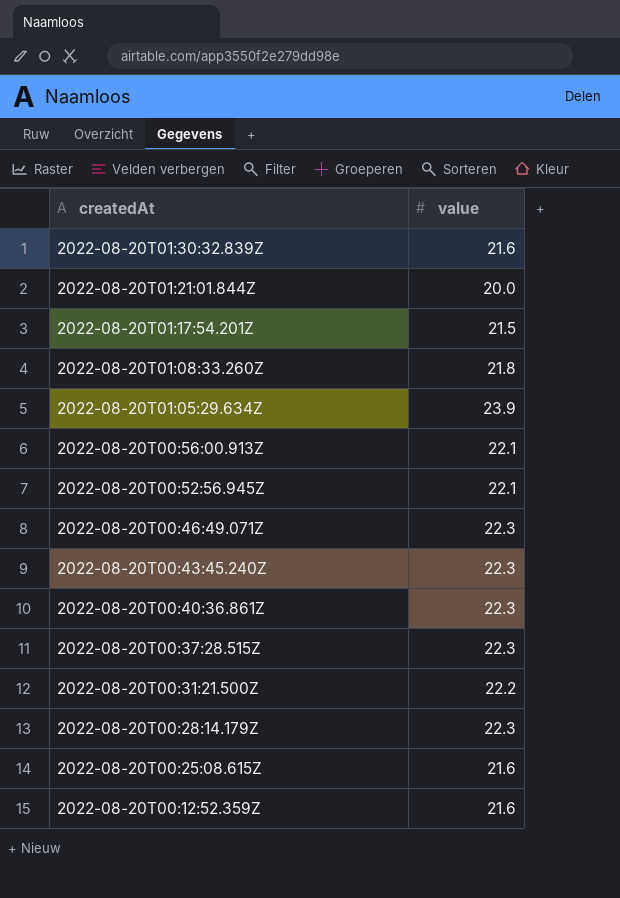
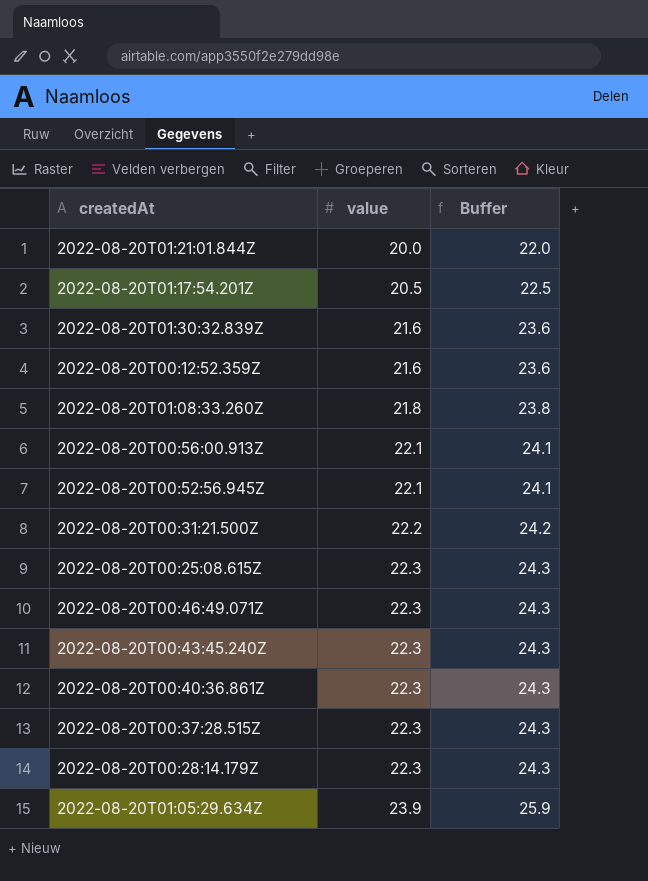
row order: createdAt descending -> value ascending
column Buffer | formula: none -> [value] + 2
2022-08-20T01:17:54.201Z | value: 21.5 -> 20.5
2022-08-20T00:25:08.615Z | value: 21.6 -> 22.3

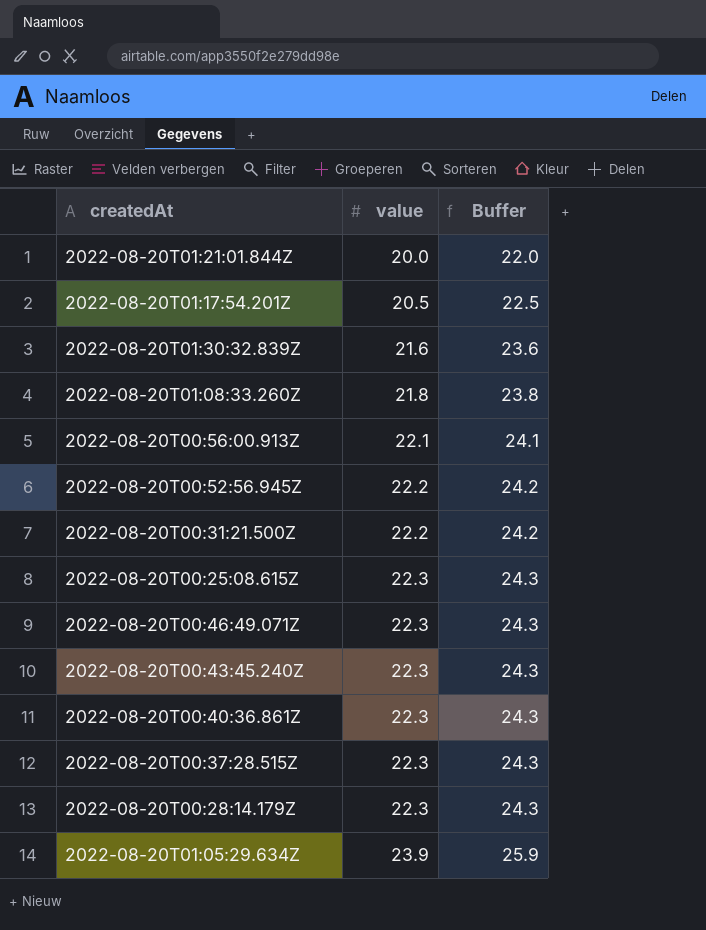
row 2022-08-20T00:12:52.359Z: 21.6 | 23.6 -> none
2022-08-20T00:52:56.945Z | value: 22.1 -> 22.2
2022-08-20T00:52:56.945Z | Buffer: 24.1 -> 24.2

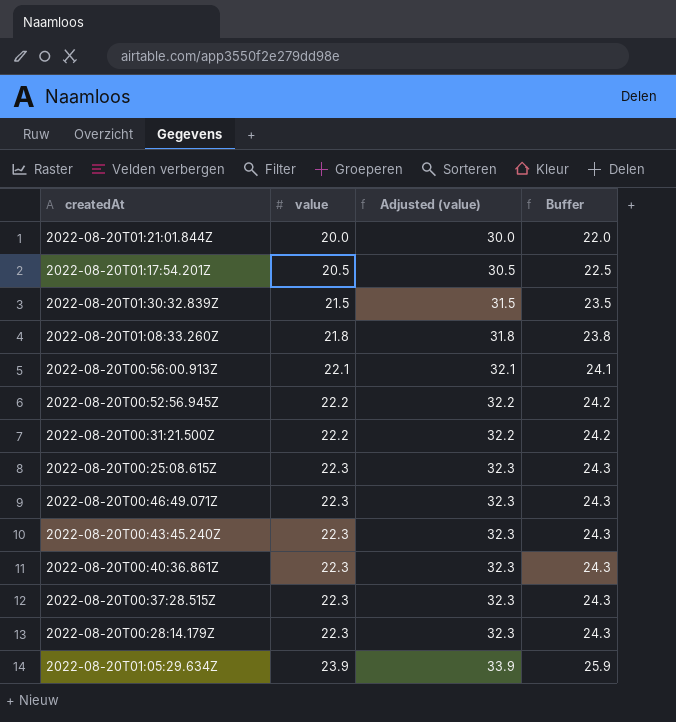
column Adjusted (value) | formula: none -> [value] + 10
2022-08-20T01:30:32.839Z | value: 21.6 -> 21.5
2022-08-20T01:30:32.839Z | Buffer: 23.6 -> 23.5

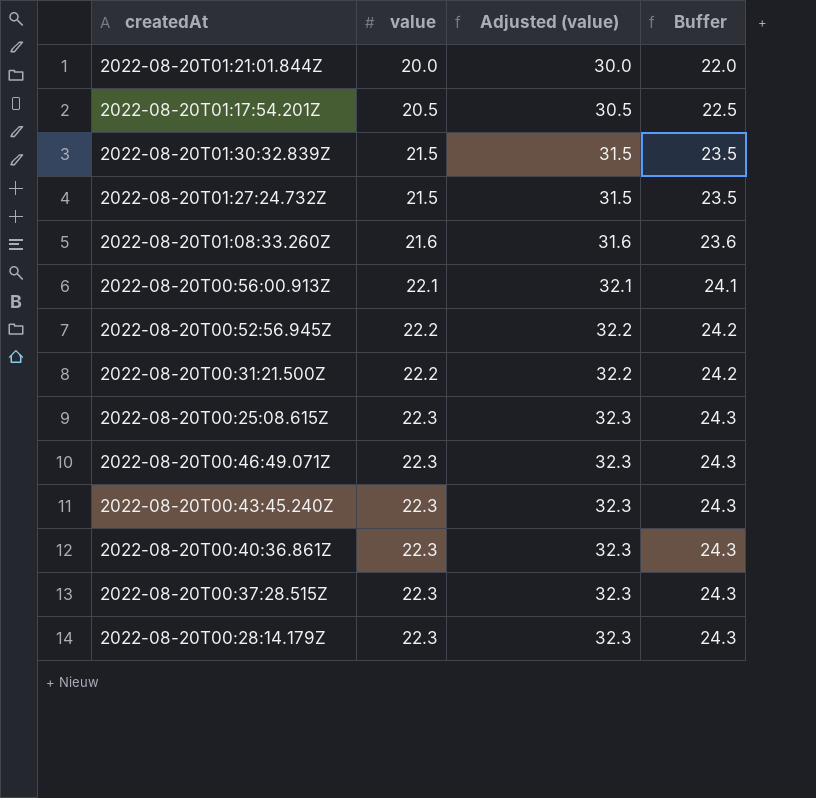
row 2022-08-20T01:05:29.634Z: 23.9 | 33.9 | 25.9 -> none
row 2022-08-20T01:27:24.732Z: none -> 21.5 | 31.5 | 23.5
2022-08-20T01:08:33.260Z | value: 21.8 -> 21.6
2022-08-20T01:08:33.260Z | Adjusted (value): 31.8 -> 31.6
2022-08-20T01:08:33.260Z | Buffer: 23.8 -> 23.6

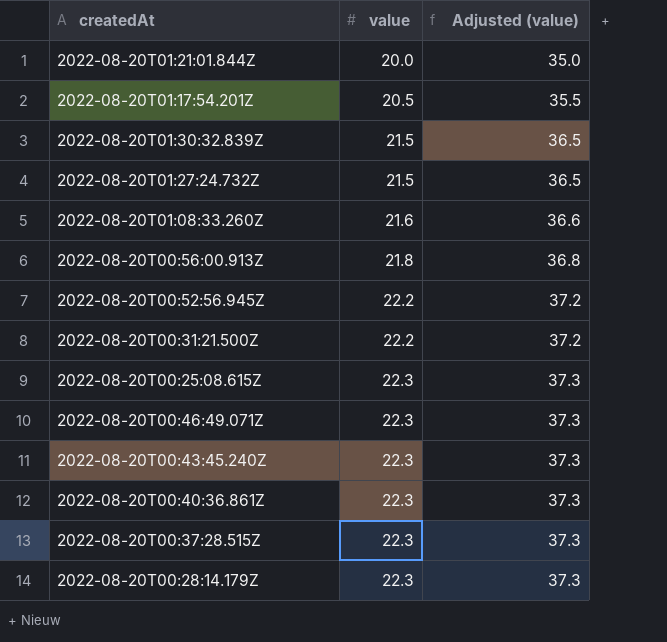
column Buffer | formula: [value] + 2 -> none
column Adjusted (value) | formula: [value] + 10 -> [value] + 15
2022-08-20T00:56:00.913Z | value: 22.1 -> 21.8

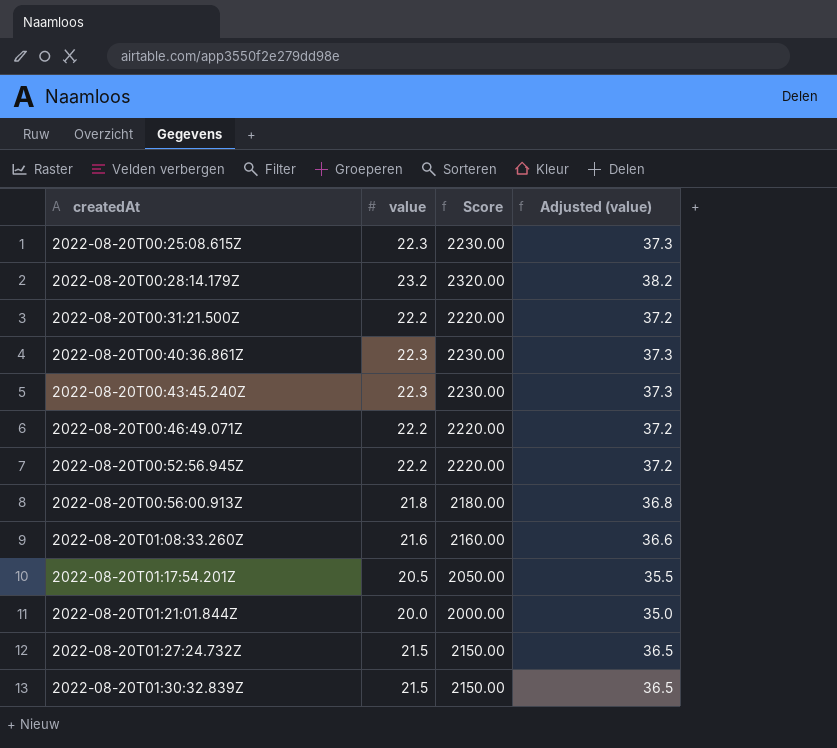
row order: value ascending -> createdAt ascending
column Score | formula: none -> [value] * 100
row 2022-08-20T00:37:28.515Z: 22.3 | 37.3 -> none
2022-08-20T00:28:14.179Z | value: 22.3 -> 23.2
2022-08-20T00:28:14.179Z | Adjusted (value): 37.3 -> 38.2
2022-08-20T00:46:49.071Z | value: 22.3 -> 22.2
2022-08-20T00:46:49.071Z | Adjusted (value): 37.3 -> 37.2

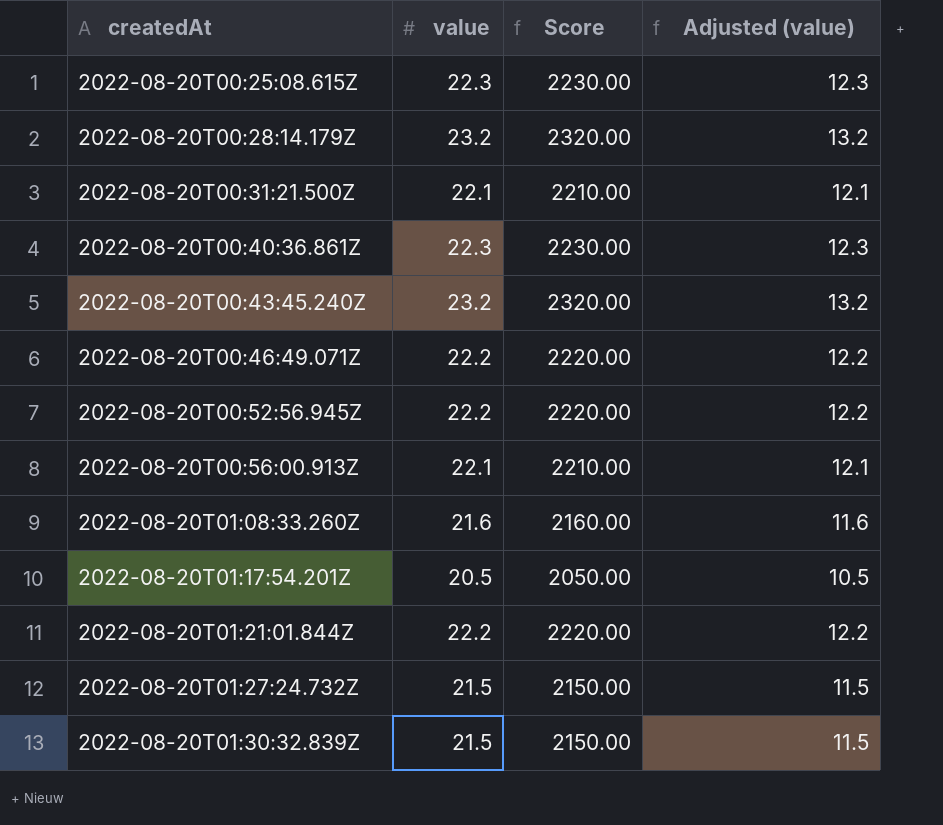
column Adjusted (value) | formula: [value] + 15 -> [value] - 10
2022-08-20T00:31:21.500Z | value: 22.2 -> 22.1
2022-08-20T00:31:21.500Z | Score: 2220.00 -> 2210.00
2022-08-20T00:43:45.240Z | value: 22.3 -> 23.2
2022-08-20T00:43:45.240Z | Score: 2230.00 -> 2320.00
2022-08-20T00:56:00.913Z | value: 21.8 -> 22.1
2022-08-20T00:56:00.913Z | Score: 2180.00 -> 2210.00
2022-08-20T01:21:01.844Z | value: 20.0 -> 22.2
2022-08-20T01:21:01.844Z | Score: 2000.00 -> 2220.00

